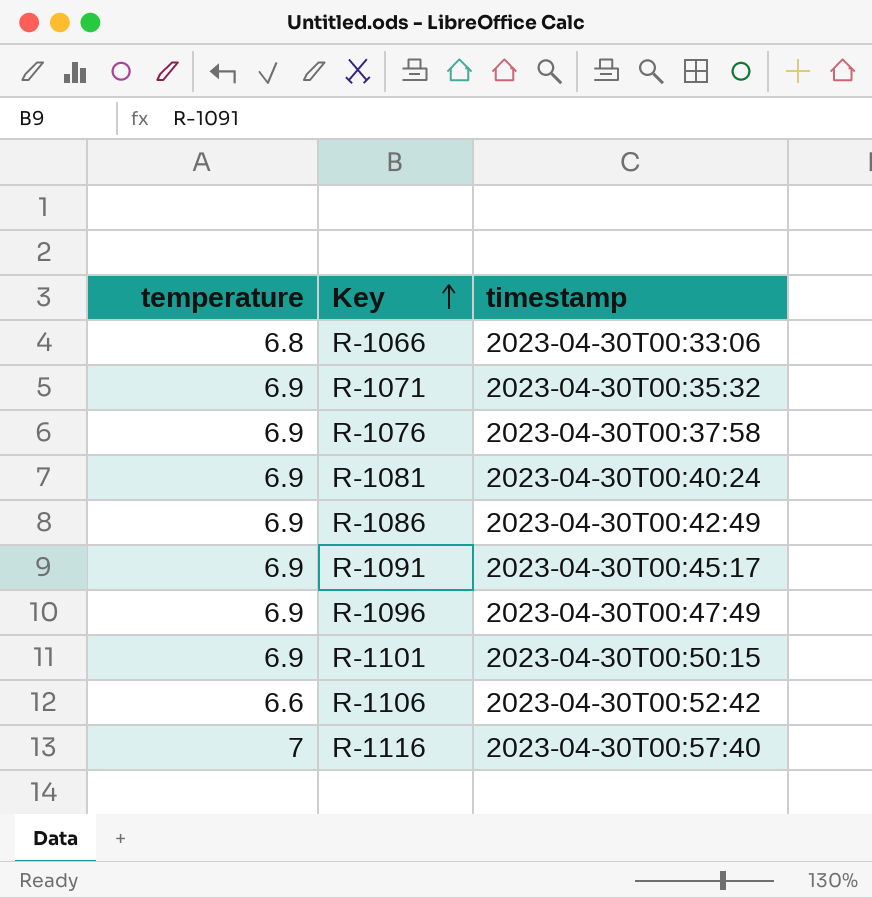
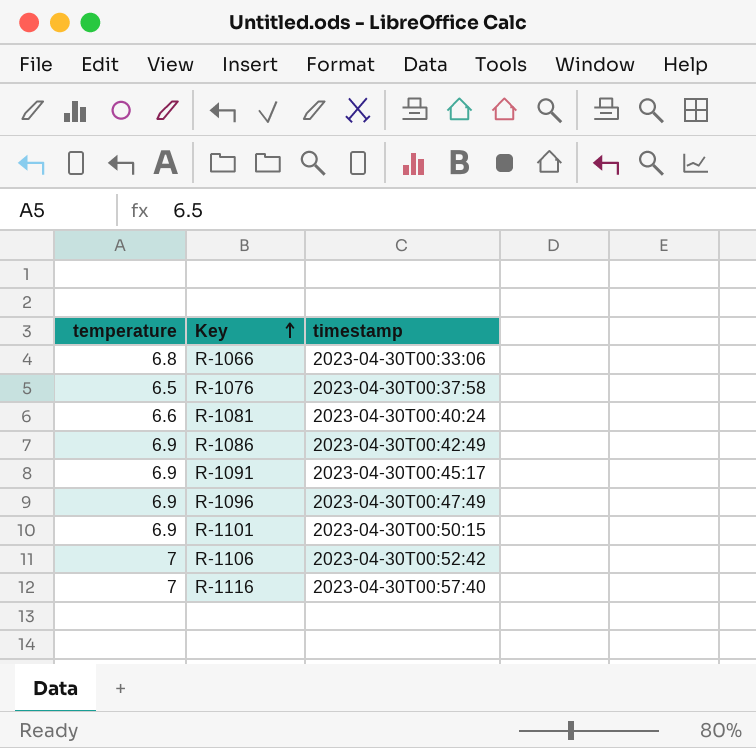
row R-1071: 6.9 | 2023-04-30T00:35:32 -> none
R-1076 | temperature: 6.9 -> 6.5
R-1081 | temperature: 6.9 -> 6.6
R-1106 | temperature: 6.6 -> 7

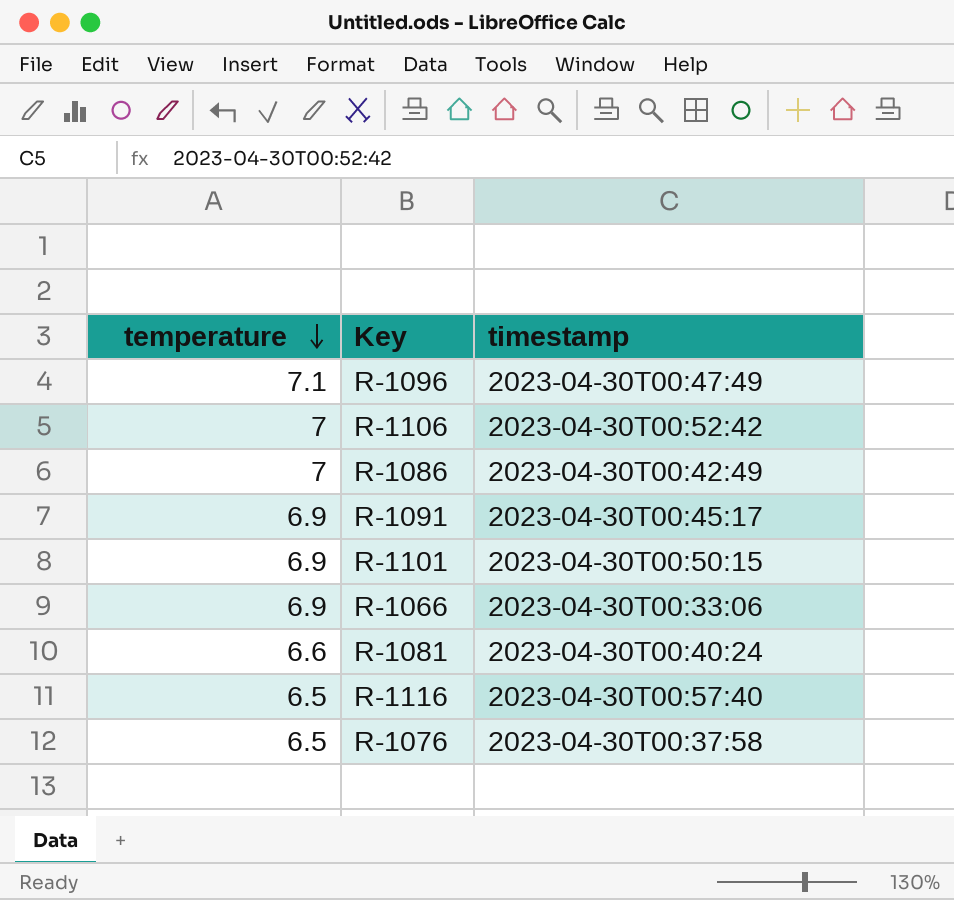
row order: Key ascending -> temperature descending
R-1096 | temperature: 6.9 -> 7.1
R-1086 | temperature: 6.9 -> 7
R-1066 | temperature: 6.8 -> 6.9
R-1116 | temperature: 7 -> 6.5

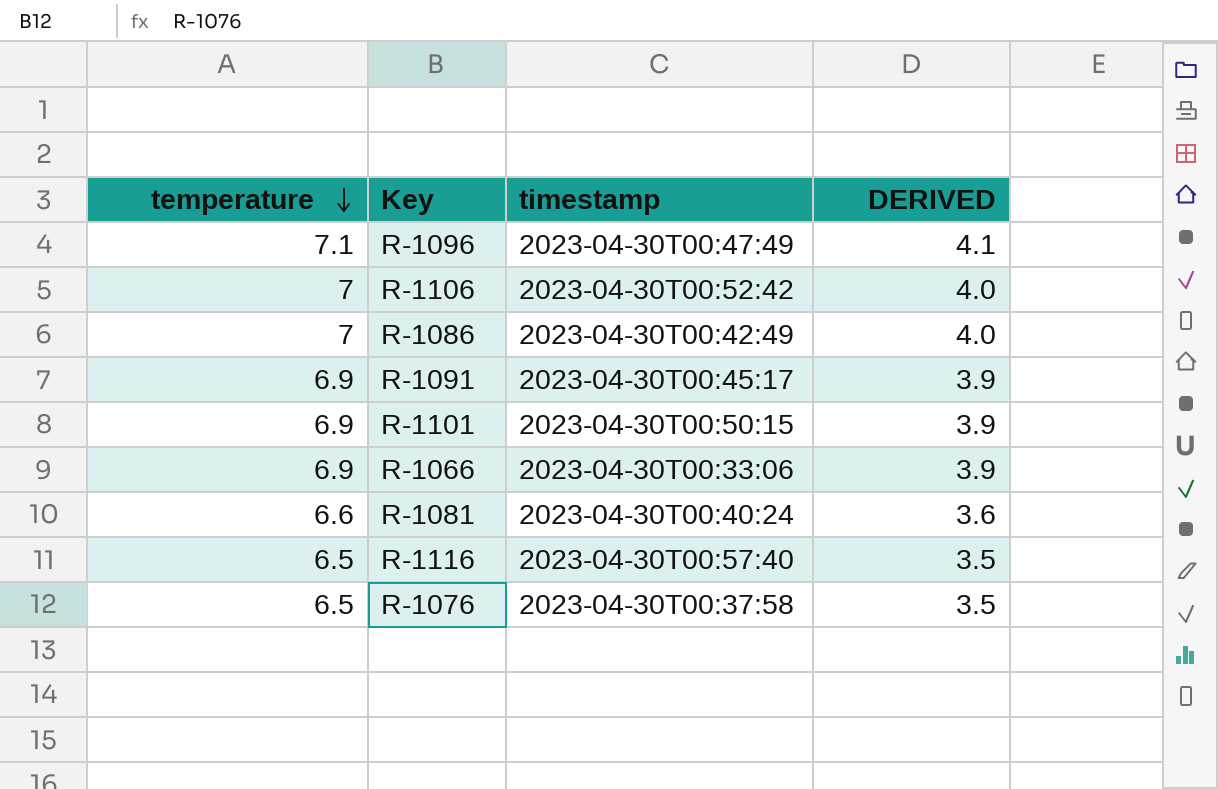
column DERIVED | formula: none -> [temperature] - 3

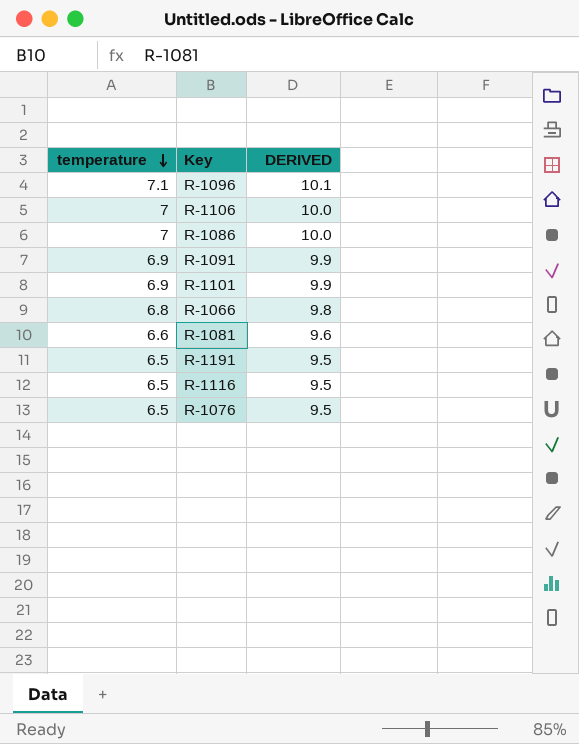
column timestamp | position: 3 -> none
column DERIVED | formula: [temperature] - 3 -> [temperature] + 3
R-1066 | temperature: 6.9 -> 6.8
row R-1191: none -> 6.5 | 9.5

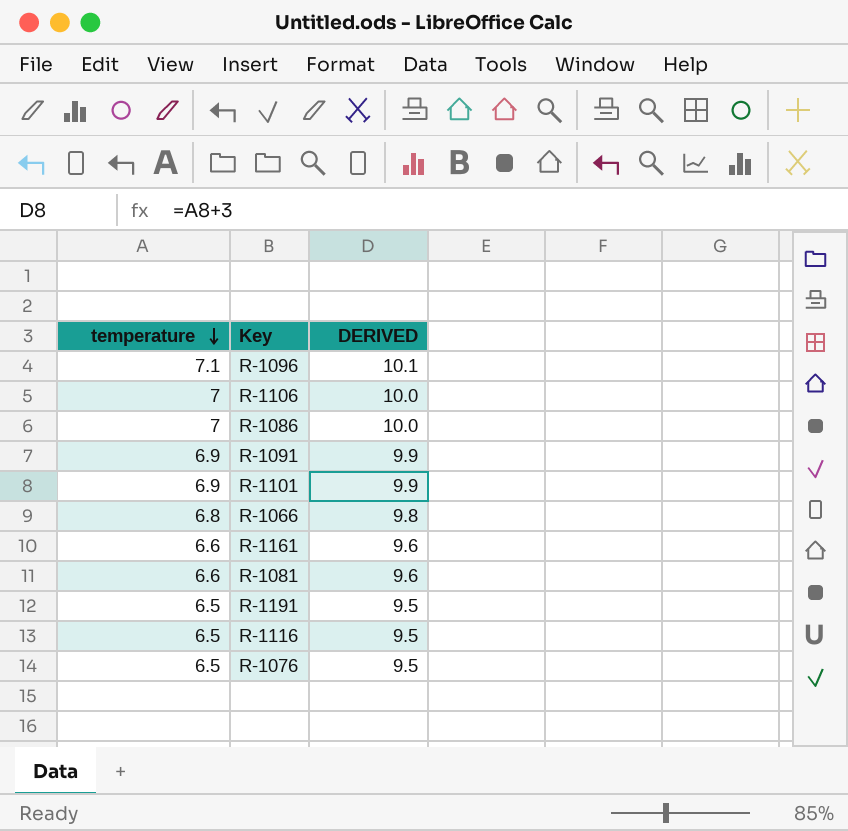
row R-1161: none -> 6.6 | 9.6

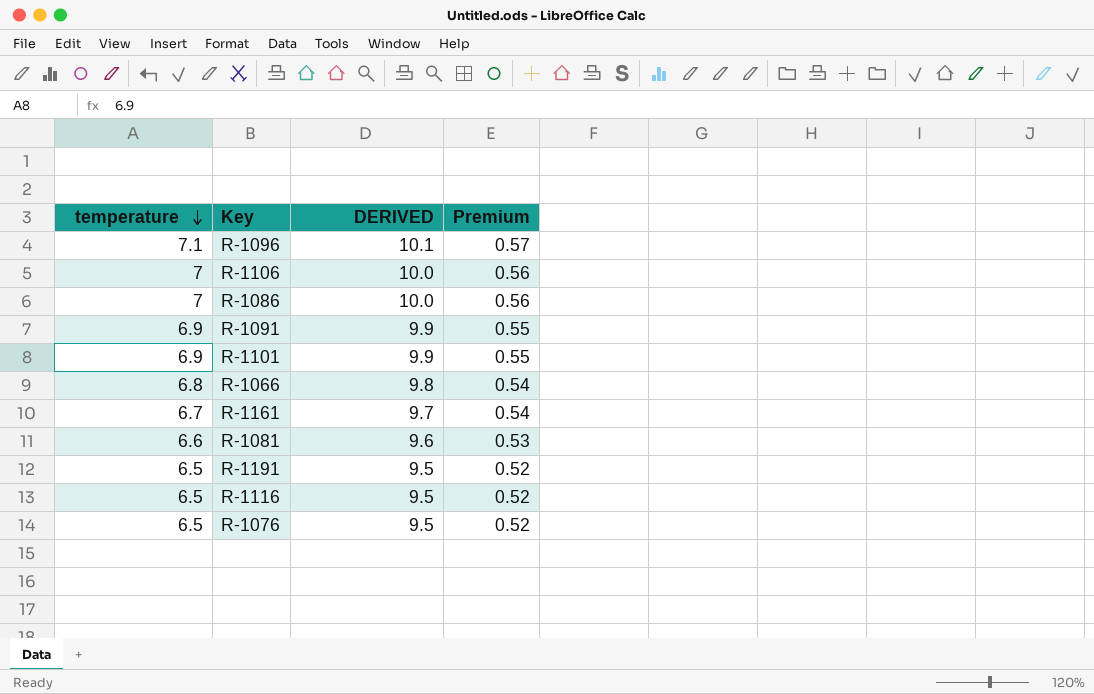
column Premium | formula: none -> [temperature] * 0.08
R-1161 | temperature: 6.6 -> 6.7
R-1161 | DERIVED: 9.6 -> 9.7

